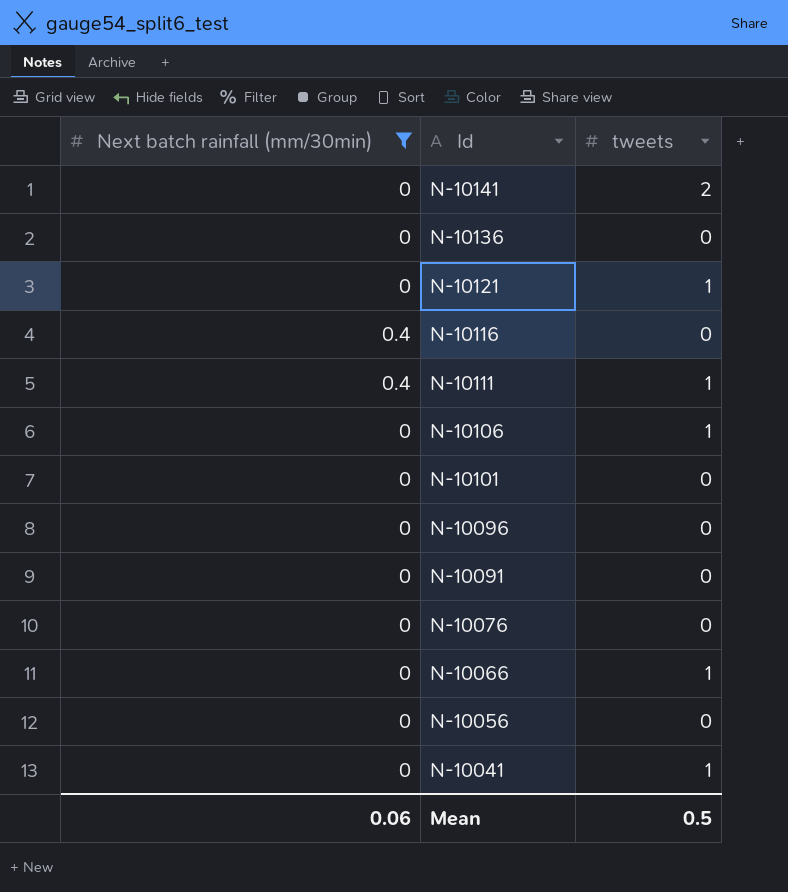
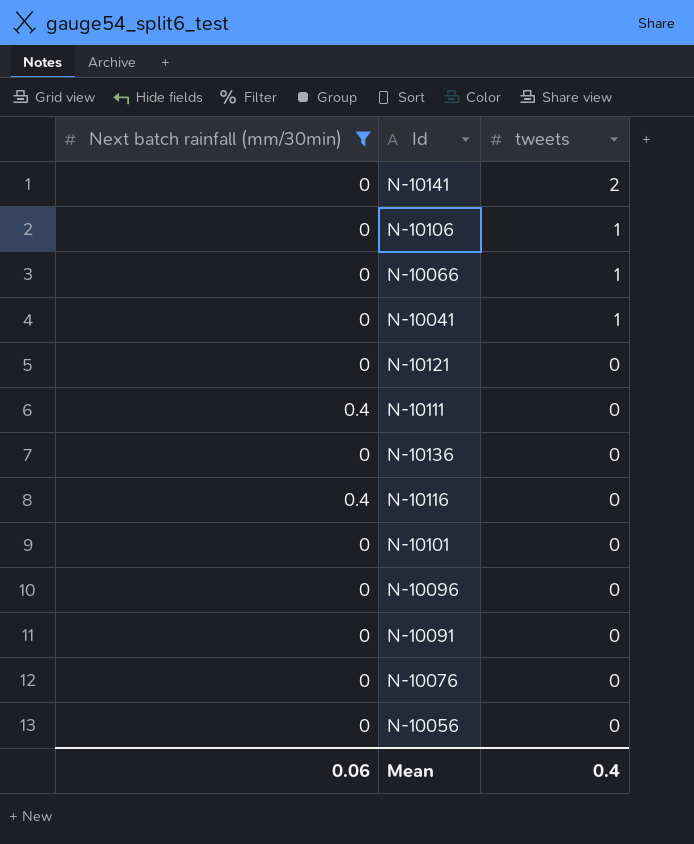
row order: Id descending -> tweets descending
N-10121 | tweets: 1 -> 0
N-10111 | tweets: 1 -> 0
Mean | tweets: 0.5 -> 0.4

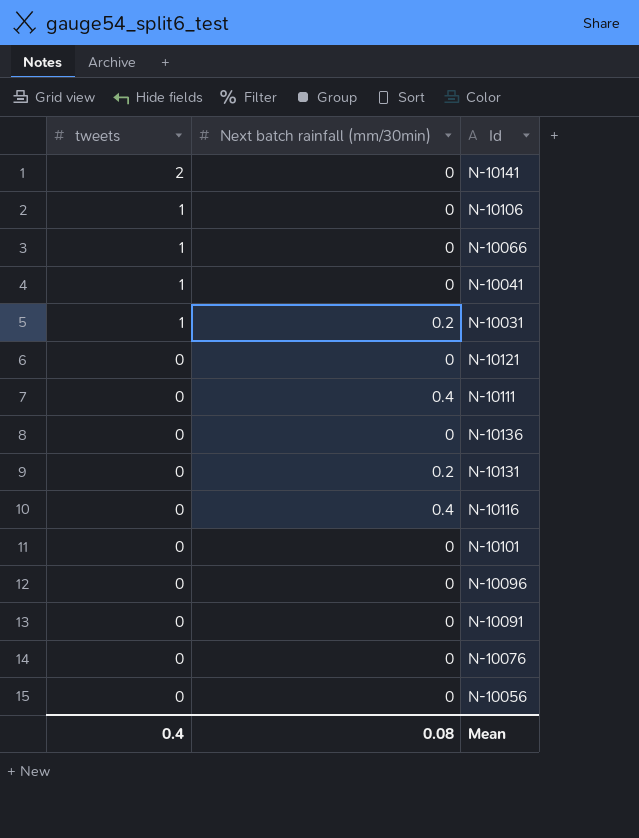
filter: Next batch rainfall (mm/30min) != 0.2 -> none
column tweets | position: 3 -> 1
Mean | Next batch rainfall (mm/30min): 0.06 -> 0.08

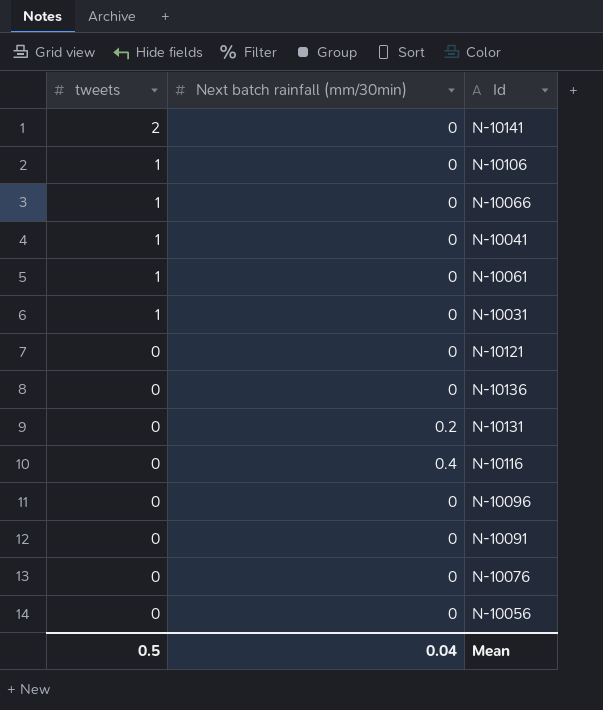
row N-10111: 0 | 0.4 -> none
row N-10101: 0 | 0 -> none
row N-10061: none -> 1 | 0
N-10031 | Next batch rainfall (mm/30min): 0.2 -> 0
Mean | tweets: 0.4 -> 0.5
Mean | Next batch rainfall (mm/30min): 0.08 -> 0.04

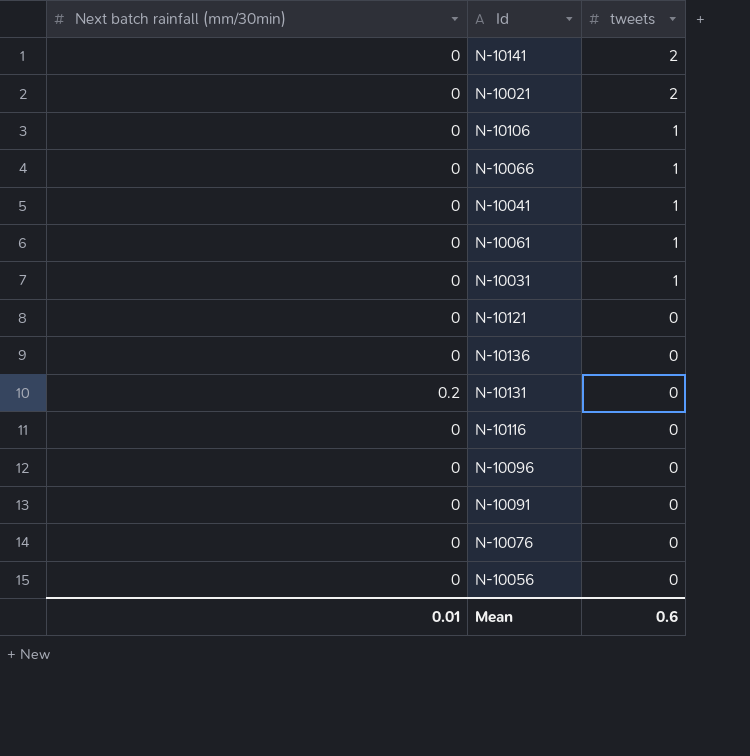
column tweets | position: 1 -> 3
row N-10021: none -> 0 | 2
N-10116 | Next batch rainfall (mm/30min): 0.4 -> 0
Mean | Next batch rainfall (mm/30min): 0.04 -> 0.01
Mean | tweets: 0.5 -> 0.6

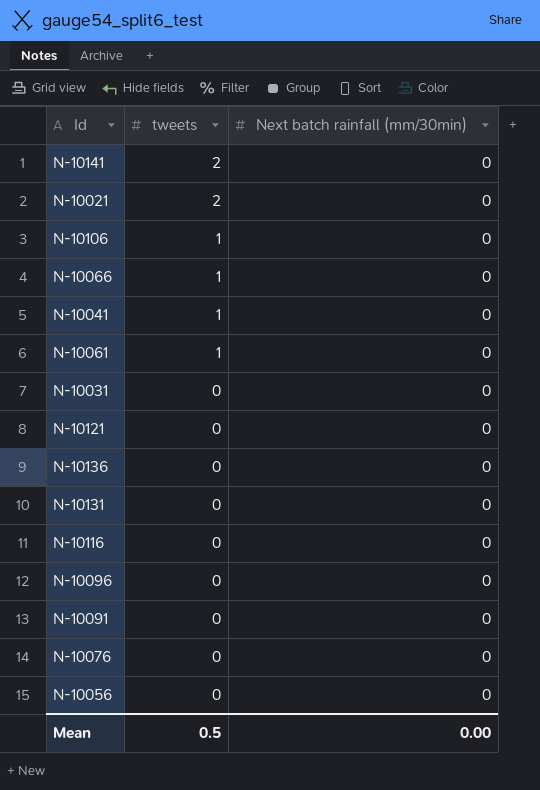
column Next batch rainfall (mm/30min) | position: 1 -> 3
N-10031 | tweets: 1 -> 0
N-10131 | Next batch rainfall (mm/30min): 0.2 -> 0
Mean | tweets: 0.6 -> 0.5
Mean | Next batch rainfall (mm/30min): 0.01 -> 0.00

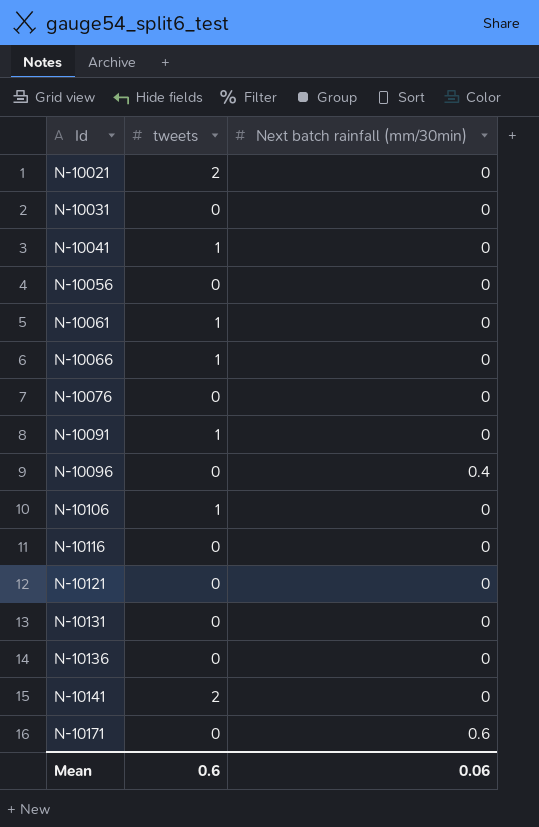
row order: tweets descending -> Id ascending
N-10091 | tweets: 0 -> 1
N-10096 | Next batch rainfall (mm/30min): 0 -> 0.4
row N-10171: none -> 0 | 0.6
Mean | tweets: 0.5 -> 0.6
Mean | Next batch rainfall (mm/30min): 0.00 -> 0.06

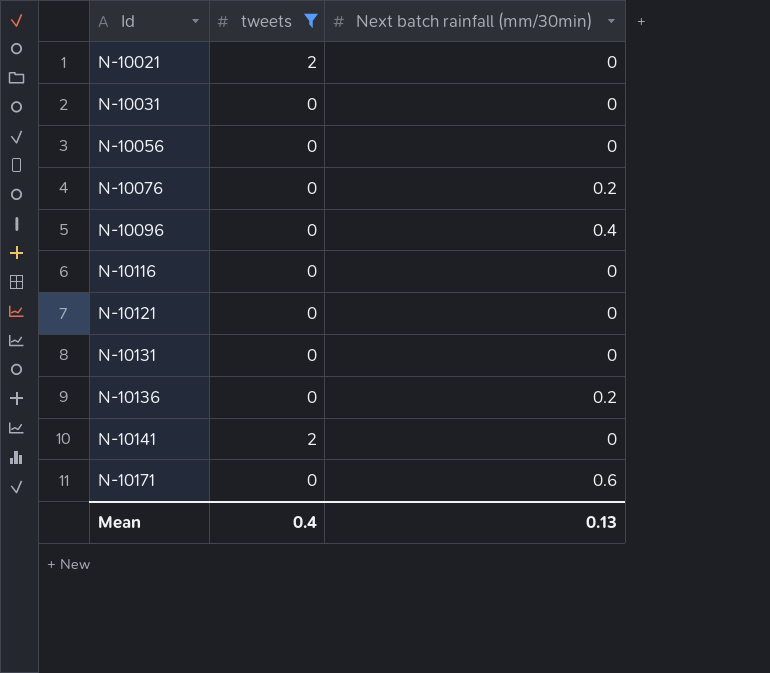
filter: none -> tweets != 1
N-10076 | Next batch rainfall (mm/30min): 0 -> 0.2
N-10136 | Next batch rainfall (mm/30min): 0 -> 0.2
Mean | tweets: 0.6 -> 0.4
Mean | Next batch rainfall (mm/30min): 0.06 -> 0.13

